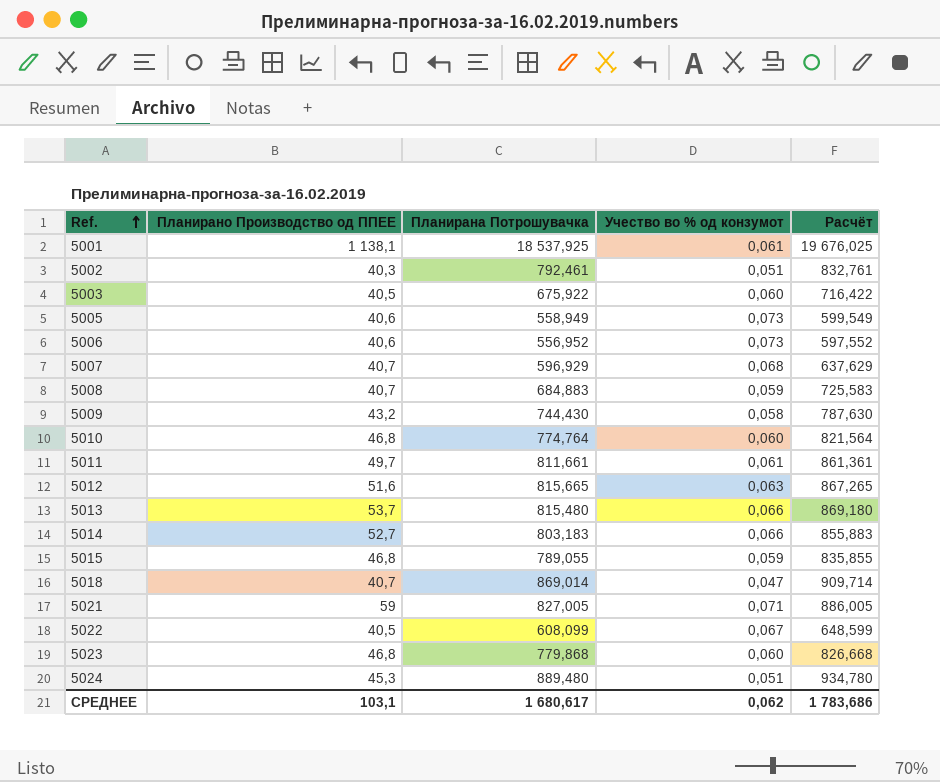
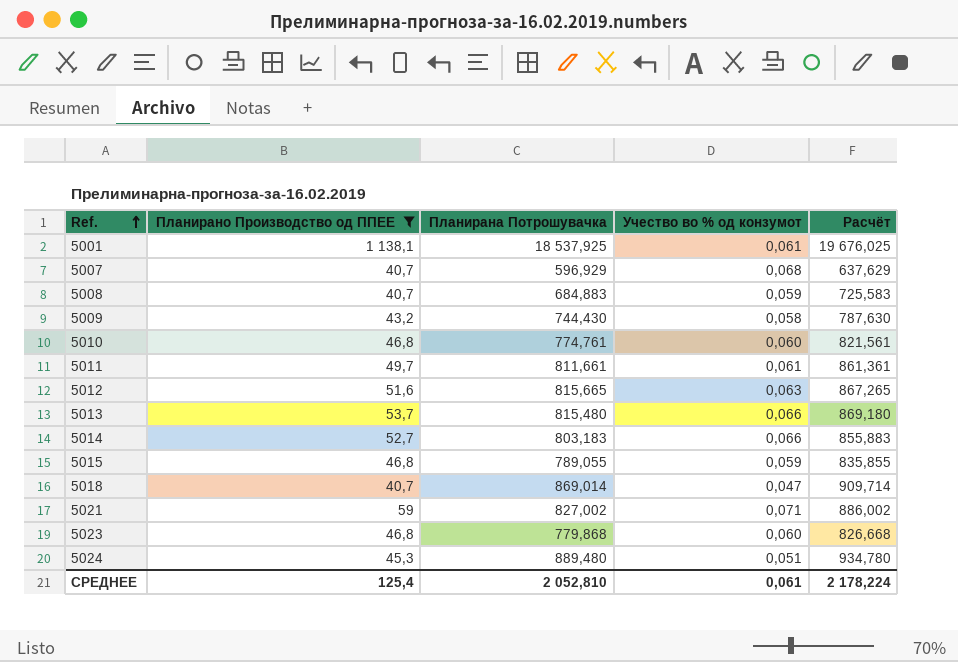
filter: none -> Планирано Производство од ППЕЕ >= 40,7
5010 | Планирана Потрошувачка: 774,764 -> 774,761
5010 | Расчёт: 821,564 -> 821,561
5021 | Планирана Потрошувачка: 827,005 -> 827,002
5021 | Расчёт: 886,005 -> 886,002
СРЕДНЕЕ | Планирано Производство од ППЕЕ: 103,1 -> 125,4
СРЕДНЕЕ | Планирана Потрошувачка: 1 680,617 -> 2 052,810
СРЕДНЕЕ | Учество во % од конзумот: 0,062 -> 0,061
СРЕДНЕЕ | Расчёт: 1 783,686 -> 2 178,224

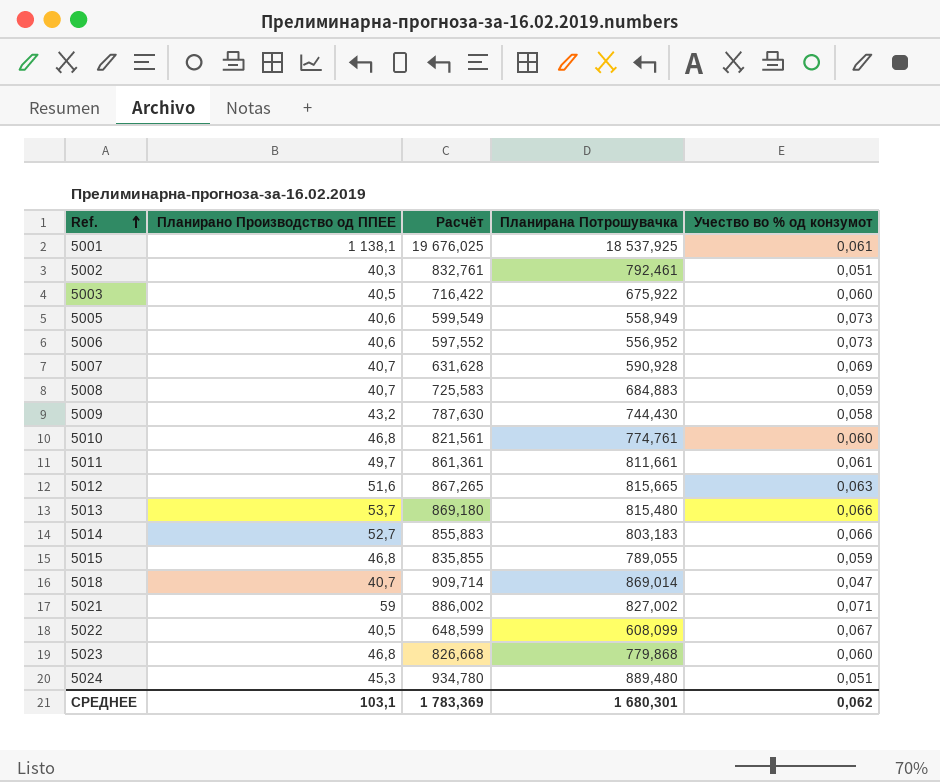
filter: Планирано Производство од ППЕЕ >= 40,7 -> none
column Расчёт | position: 5 -> 3
5007 | Расчёт: 637,629 -> 631,628
5007 | Планирана Потрошувачка: 596,929 -> 590,928
5007 | Учество во % од конзумот: 0,068 -> 0,069
СРЕДНЕЕ | Планирано Производство од ППЕЕ: 125,4 -> 103,1
СРЕДНЕЕ | Расчёт: 2 178,224 -> 1 783,369
СРЕДНЕЕ | Планирана Потрошувачка: 2 052,810 -> 1 680,301
СРЕДНЕЕ | Учество во % од конзумот: 0,061 -> 0,062

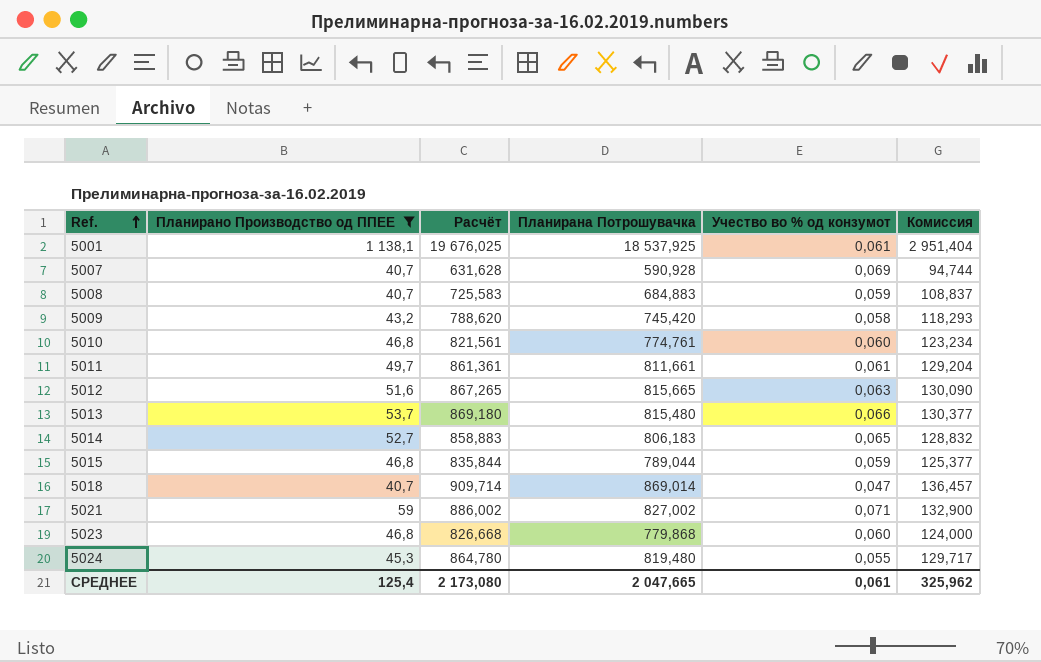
filter: none -> Планирано Производство од ППЕЕ >= 40,7
column Комиссия | formula: none -> [Расчёт] * 0,15
5009 | Расчёт: 787,630 -> 788,620
5009 | Планирана Потрошувачка: 744,430 -> 745,420
5014 | Расчёт: 855,883 -> 858,883
5014 | Планирана Потрошувачка: 803,183 -> 806,183
5014 | Учество во % од конзумот: 0,066 -> 0,065
5015 | Расчёт: 835,855 -> 835,844
5015 | Планирана Потрошувачка: 789,055 -> 789,044
5024 | Расчёт: 934,780 -> 864,780
5024 | Планирана Потрошувачка: 889,480 -> 819,480
5024 | Учество во % од конзумот: 0,051 -> 0,055
СРЕДНЕЕ | Планирано Производство од ППЕЕ: 103,1 -> 125,4
СРЕДНЕЕ | Расчёт: 1 783,369 -> 2 173,080
СРЕДНЕЕ | Планирана Потрошувачка: 1 680,301 -> 2 047,665
СРЕДНЕЕ | Учество во % од конзумот: 0,062 -> 0,061

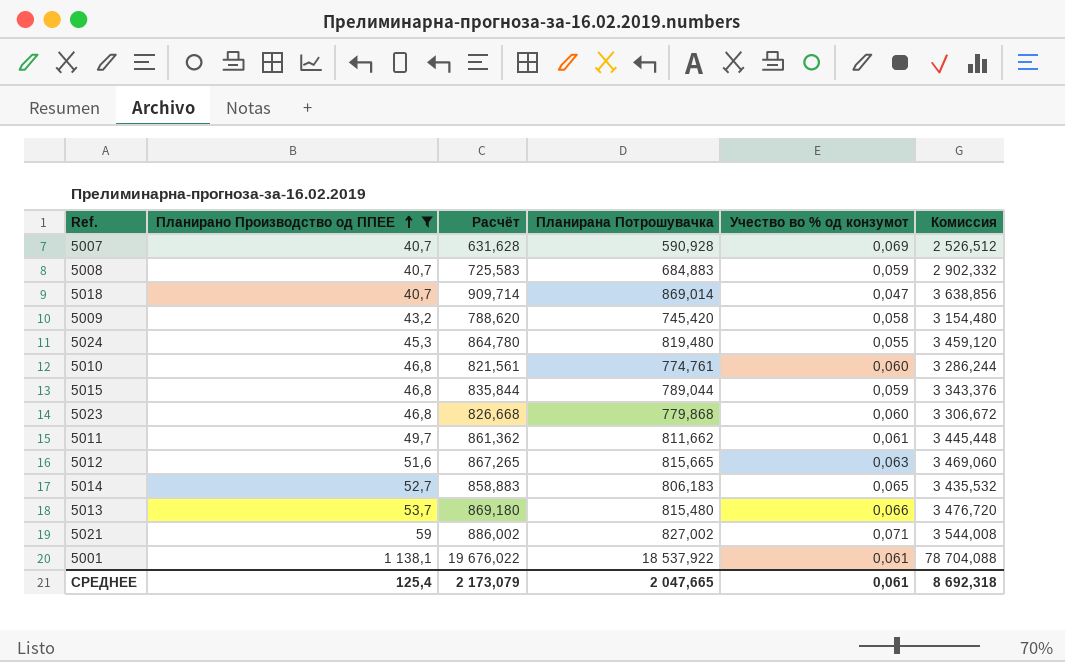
row order: Ref. ascending -> Планирано Производство од ППЕЕ ascending
column Комиссия | formula: [Расчёт] * 0,15 -> [Расчёт] * 4
5011 | Расчёт: 861,361 -> 861,362
5011 | Планирана Потрошувачка: 811,661 -> 811,662
5001 | Расчёт: 19 676,025 -> 19 676,022
5001 | Планирана Потрошувачка: 18 537,925 -> 18 537,922
СРЕДНЕЕ | Расчёт: 2 173,080 -> 2 173,079
СРЕДНЕЕ | Комиссия: 325,962 -> 8 692,318

